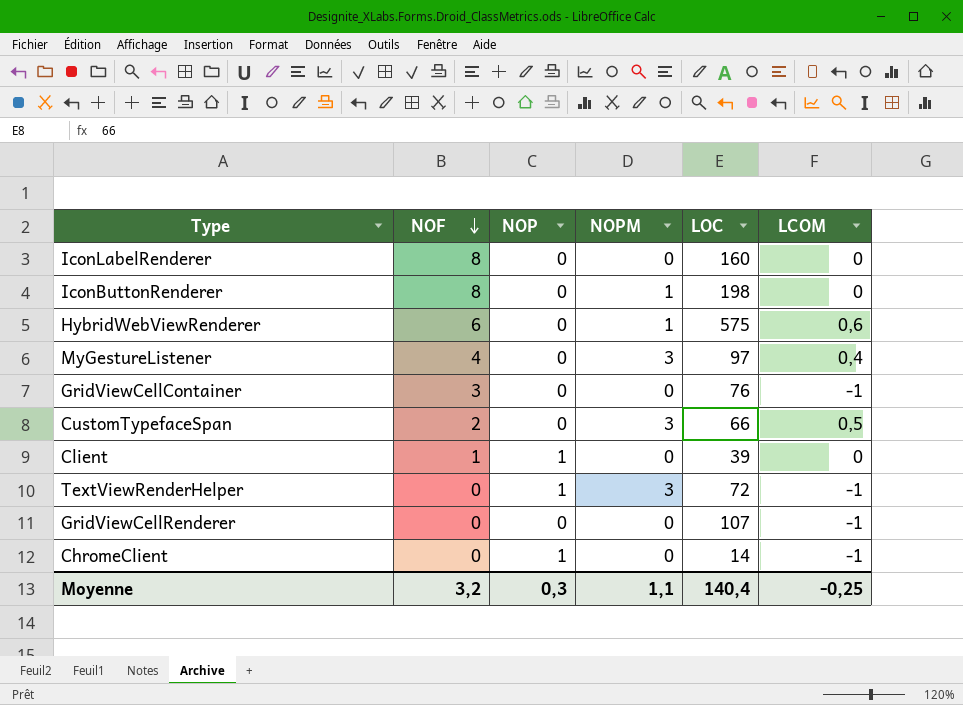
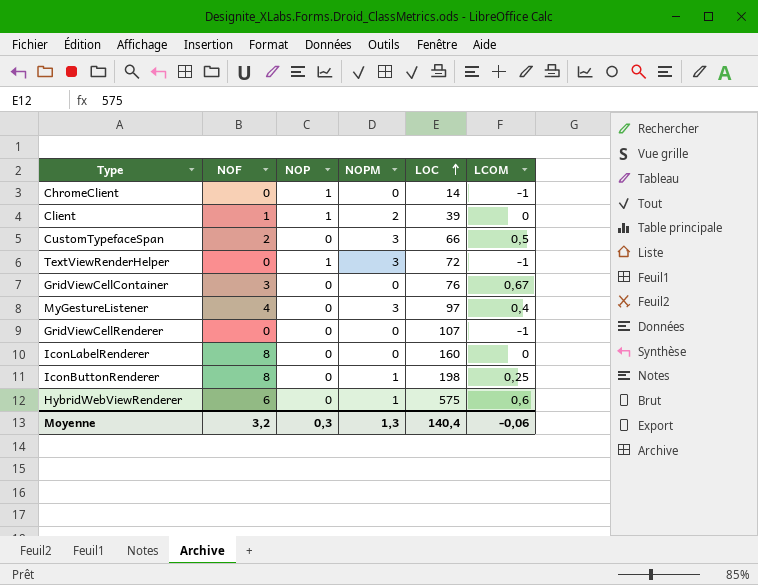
row order: NOF descending -> LOC ascending
Client | NOPM: 0 -> 2
GridViewCellContainer | LCOM: -1 -> 0,67
IconButtonRenderer | LCOM: 0 -> 0,25
Moyenne | NOPM: 1,1 -> 1,3
Moyenne | LCOM: -0,25 -> -0,06

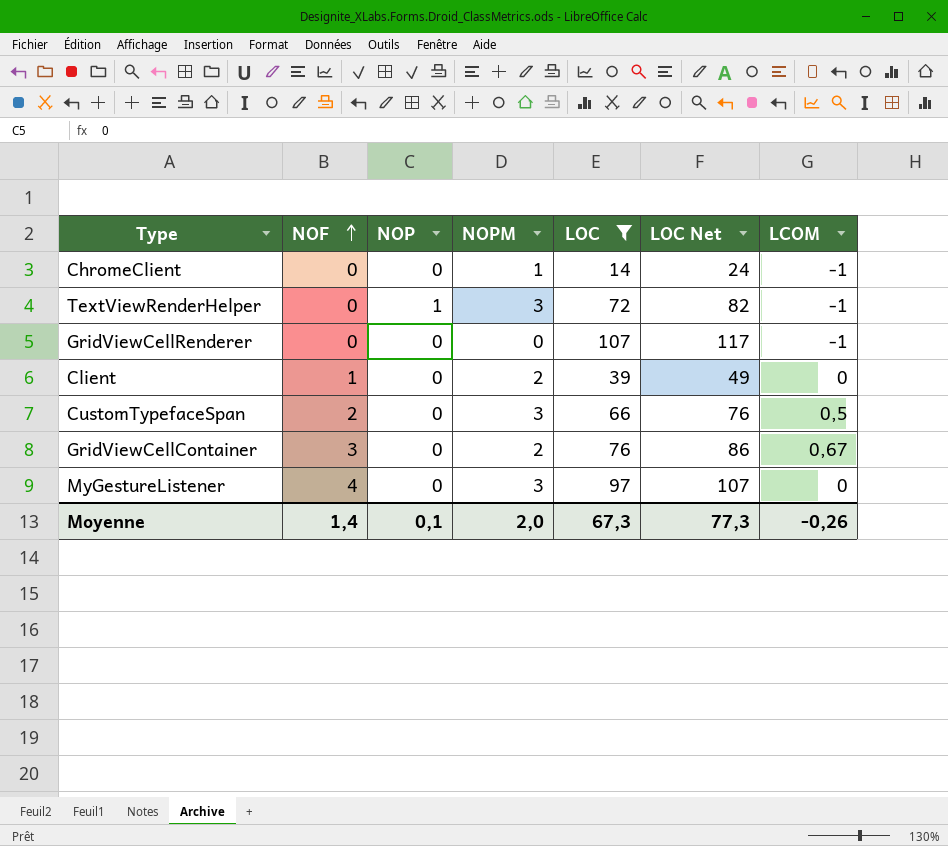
filter: none -> LOC <= 107
row order: LOC ascending -> NOF ascending
column LOC Net | formula: none -> [LOC] + 10
ChromeClient | NOP: 1 -> 0
ChromeClient | NOPM: 0 -> 1
Client | NOP: 1 -> 0
GridViewCellContainer | NOPM: 0 -> 2
MyGestureListener | LCOM: 0,4 -> 0
Moyenne | NOF: 3,2 -> 1,4
Moyenne | NOP: 0,3 -> 0,1
Moyenne | NOPM: 1,3 -> 2,0
Moyenne | LOC: 140,4 -> 67,3
Moyenne | LCOM: -0,06 -> -0,26

